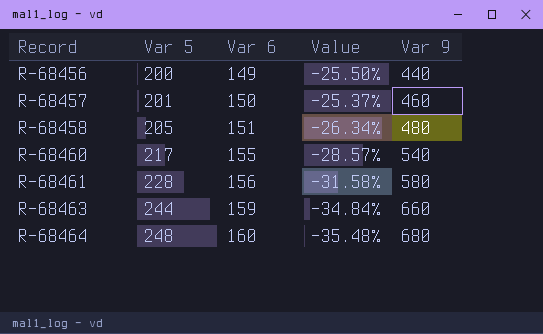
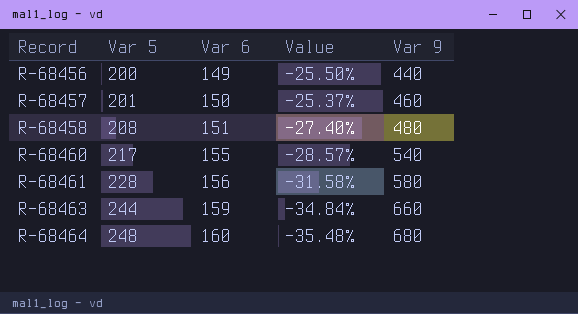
R-68458 | Var 5: 205 -> 208
R-68458 | Value: -26.34% -> -27.40%

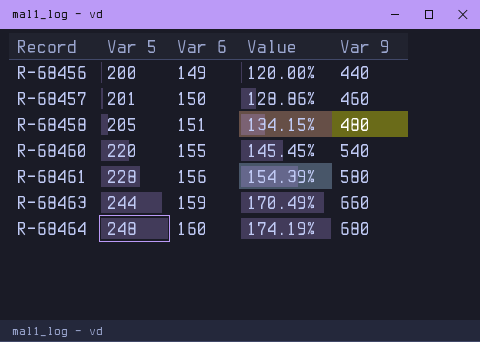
column Value | formula: ([Var 6] - [Var 5]) / [Var 5] -> ([Var 9] - [Var 5]) / [Var 5]
R-68458 | Var 5: 208 -> 205
R-68460 | Var 5: 217 -> 220

